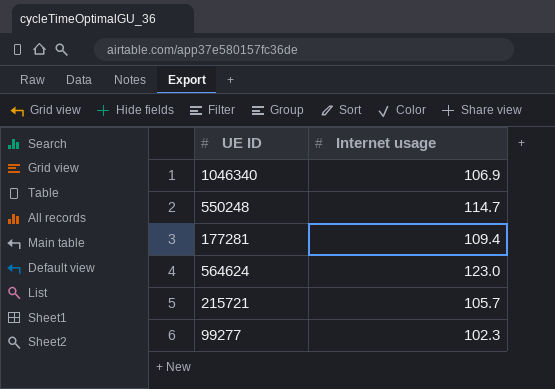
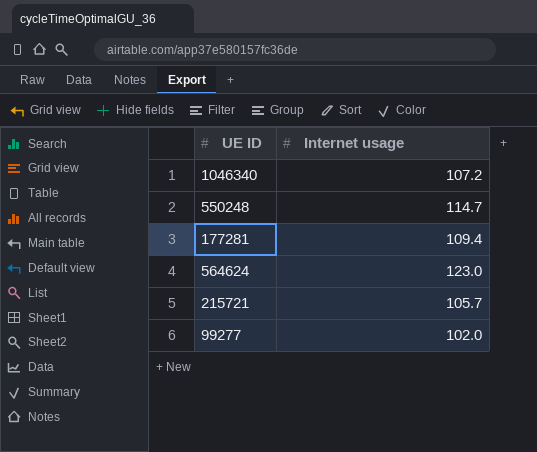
1046340 | Internet usage: 106.9 -> 107.2
99277 | Internet usage: 102.3 -> 102.0

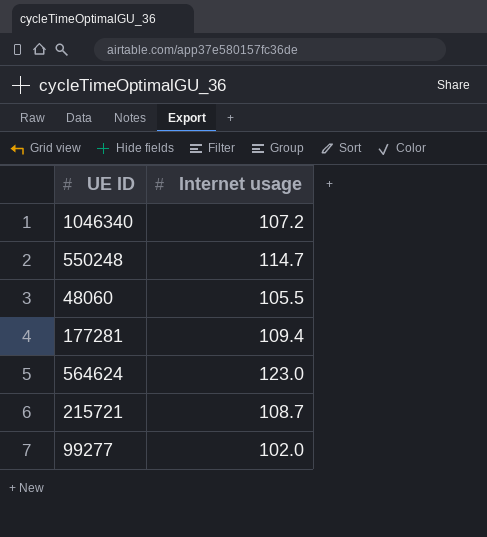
row 48060: none -> 105.5
215721 | Internet usage: 105.7 -> 108.7

